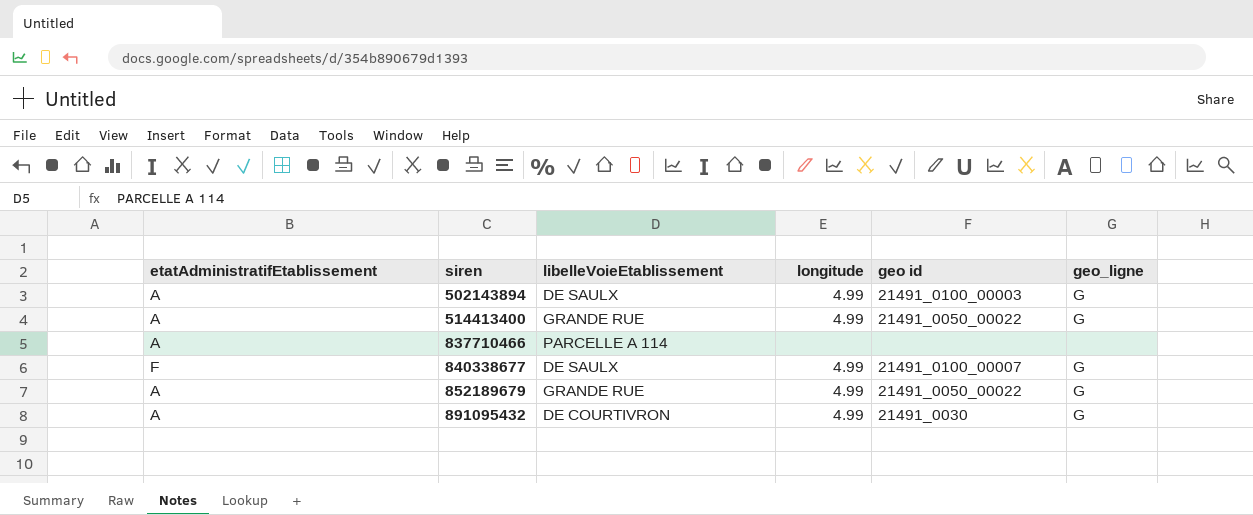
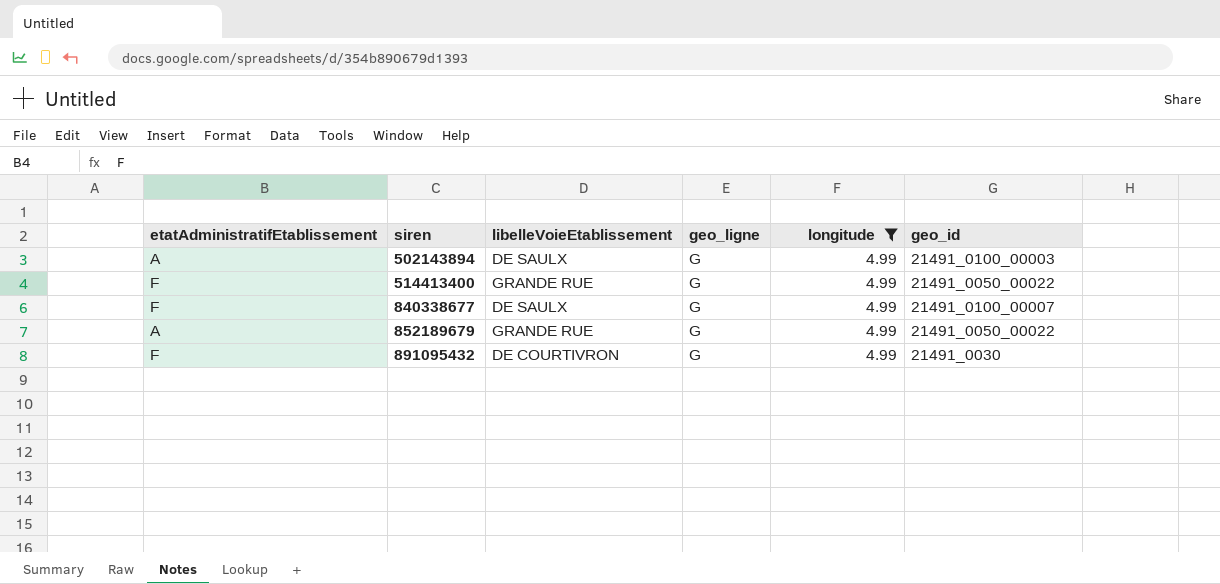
filter: none -> longitude = 4.99
column geo_ligne | position: 6 -> 4
column name: geo id -> geo_id
514413400 | etatAdministratifEtablissement: A -> F
891095432 | etatAdministratifEtablissement: A -> F

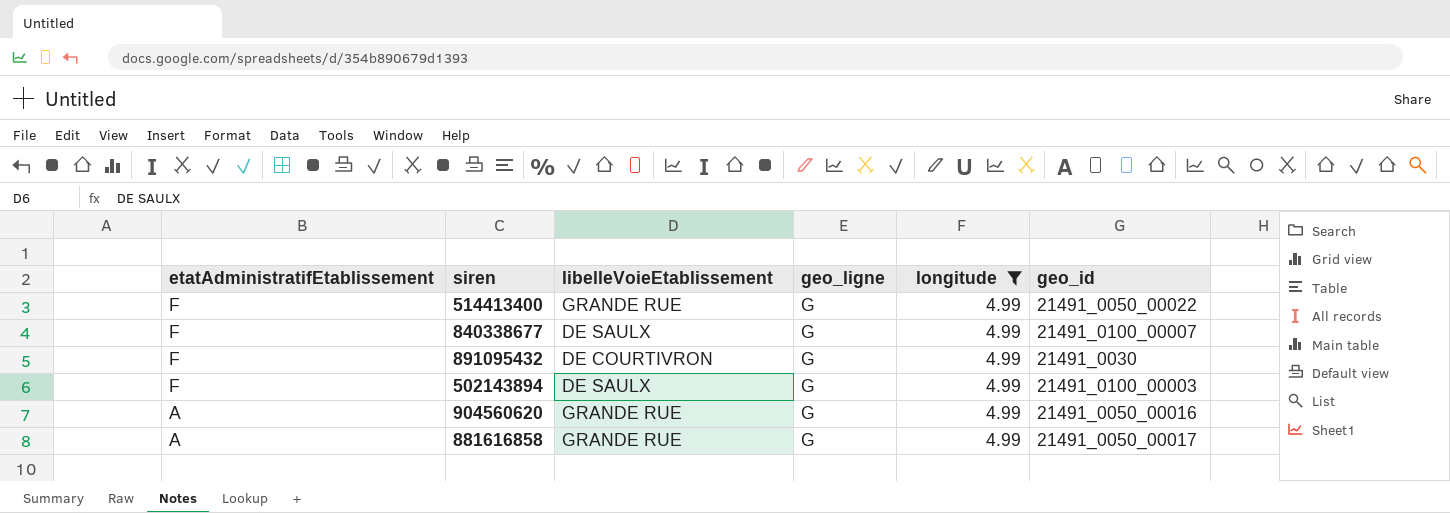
row order: siren ascending -> etatAdministratifEtablissement descending
row 852189679: A | GRANDE RUE | G | 4.99 | 21491_0050_00022 -> none
502143894 | etatAdministratifEtablissement: A -> F
row 904560620: none -> A | GRANDE RUE | G | 4.99 | 21491_0050_00016
row 881616858: none -> A | GRANDE RUE | G | 4.99 | 21491_0050_00017

